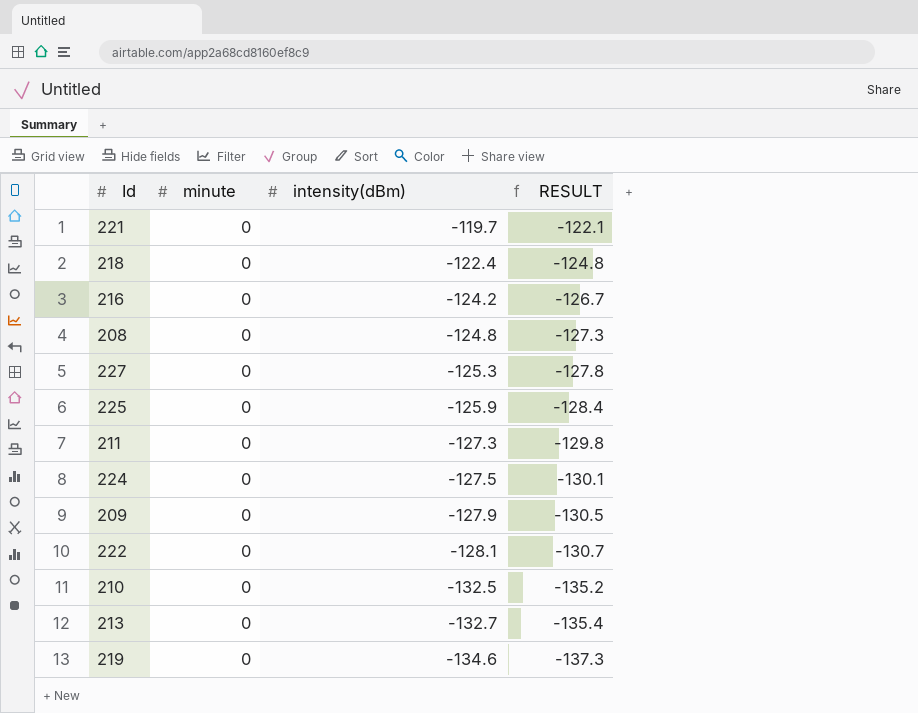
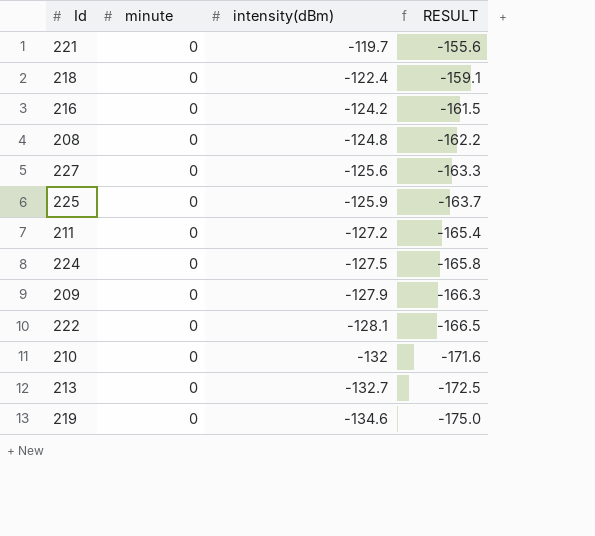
column RESULT | formula: [intensity(dBm)] * 1.02 -> [intensity(dBm)] * 1.3
227 | intensity(dBm): -125.3 -> -125.6
211 | intensity(dBm): -127.3 -> -127.2
210 | intensity(dBm): -132.5 -> -132

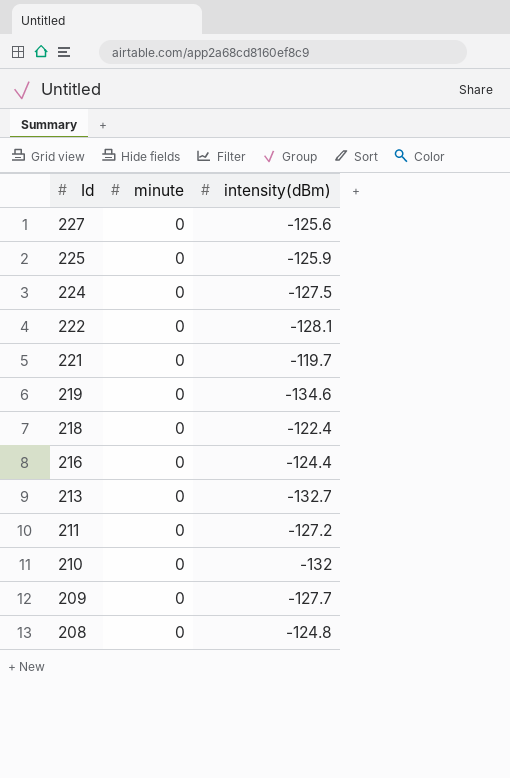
row order: intensity(dBm) descending -> Id descending
column RESULT | formula: [intensity(dBm)] * 1.3 -> none
216 | intensity(dBm): -124.2 -> -124.4
209 | intensity(dBm): -127.9 -> -127.7

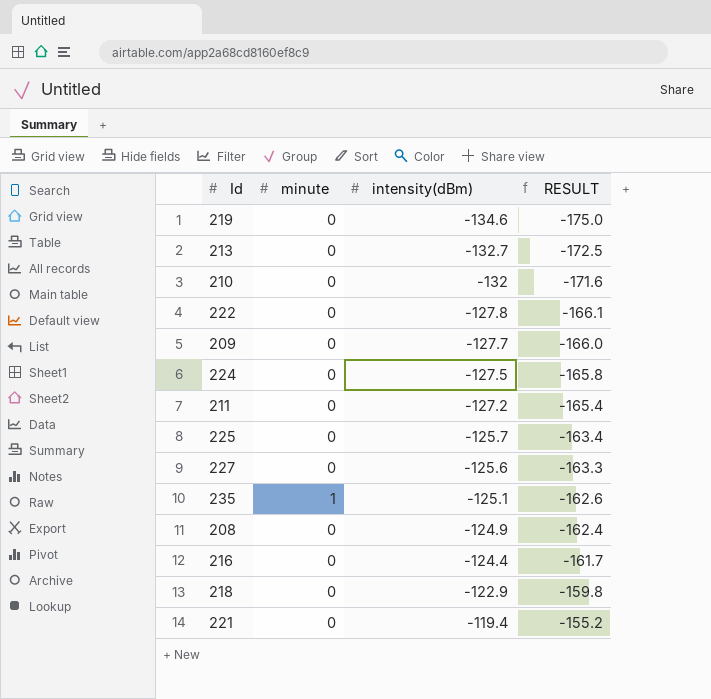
row order: Id descending -> intensity(dBm) ascending
column RESULT | formula: none -> [intensity(dBm)] * 1.3
222 | intensity(dBm): -128.1 -> -127.8
225 | intensity(dBm): -125.9 -> -125.7
row 235: none -> 1 | -125.1 | -162.6
208 | intensity(dBm): -124.8 -> -124.9
218 | intensity(dBm): -122.4 -> -122.9
221 | intensity(dBm): -119.7 -> -119.4

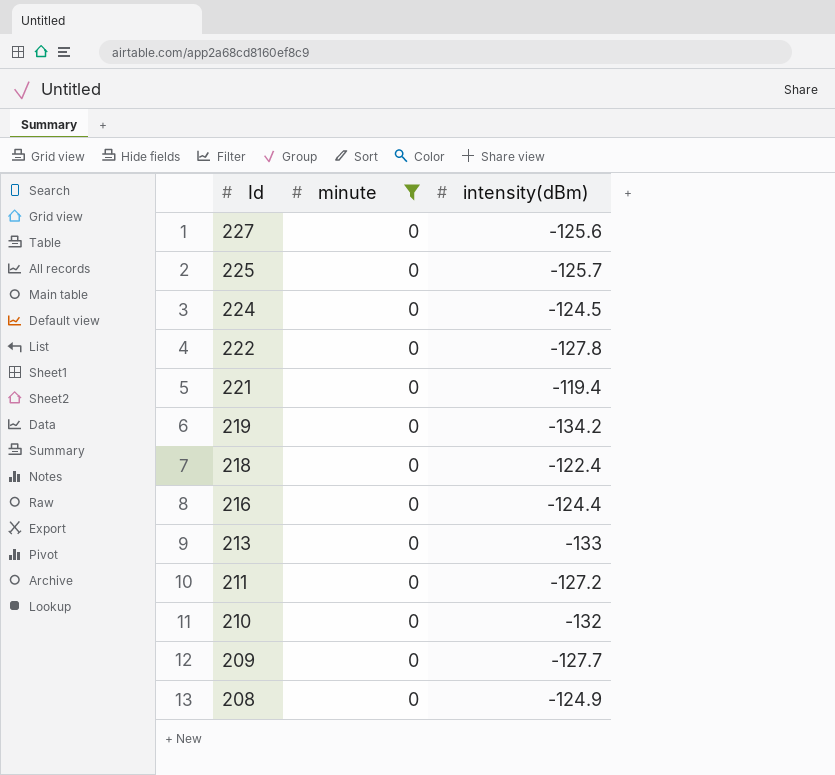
filter: none -> minute = 0
row order: intensity(dBm) ascending -> Id descending
column RESULT | formula: [intensity(dBm)] * 1.3 -> none
224 | intensity(dBm): -127.5 -> -124.5
219 | intensity(dBm): -134.6 -> -134.2
218 | intensity(dBm): -122.9 -> -122.4
213 | intensity(dBm): -132.7 -> -133

